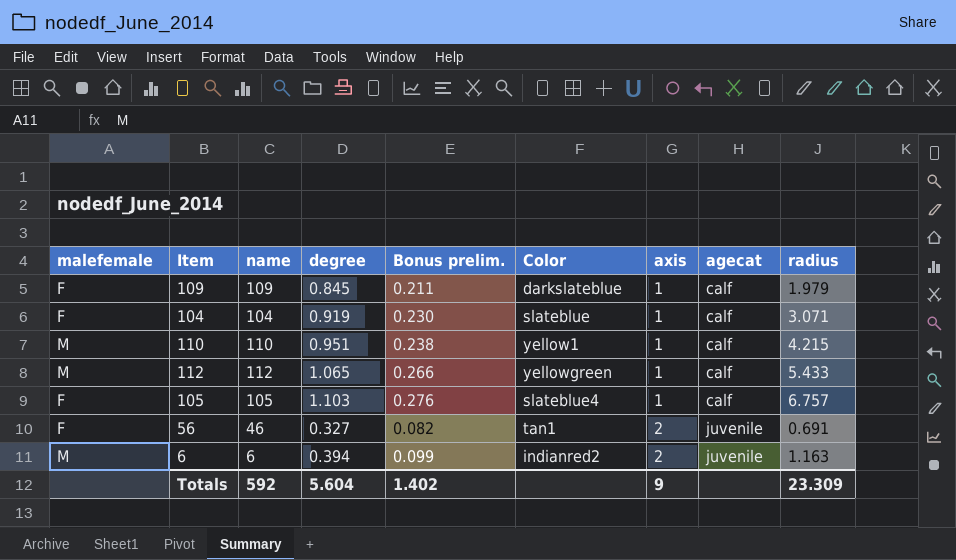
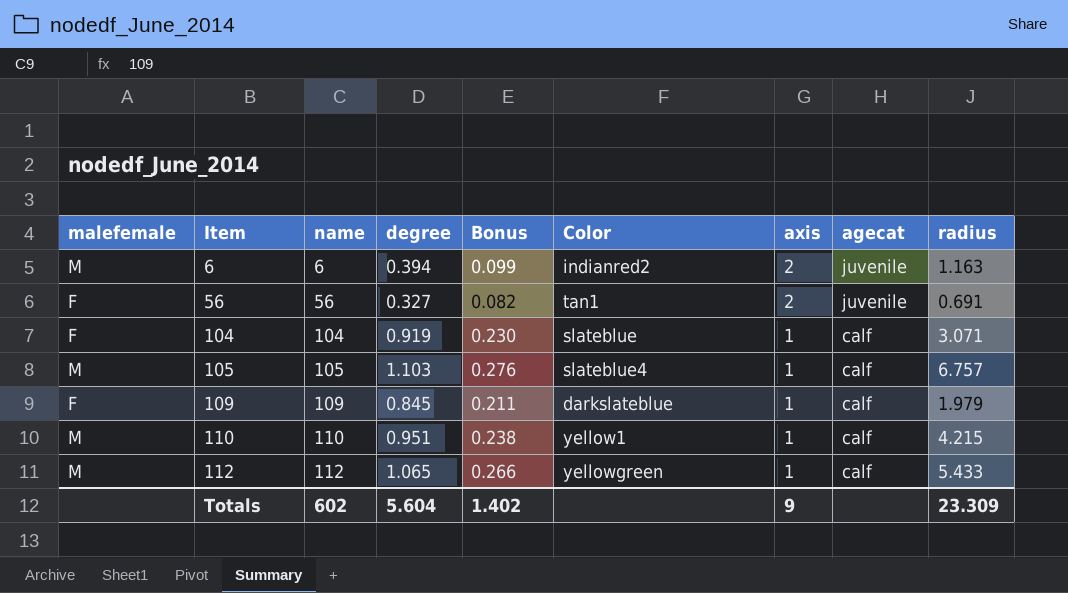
row order: axis ascending -> Item ascending
column name: Bonus prelim. -> Bonus
56 | name: 46 -> 56
105 | malefemale: F -> M
Totals | name: 592 -> 602

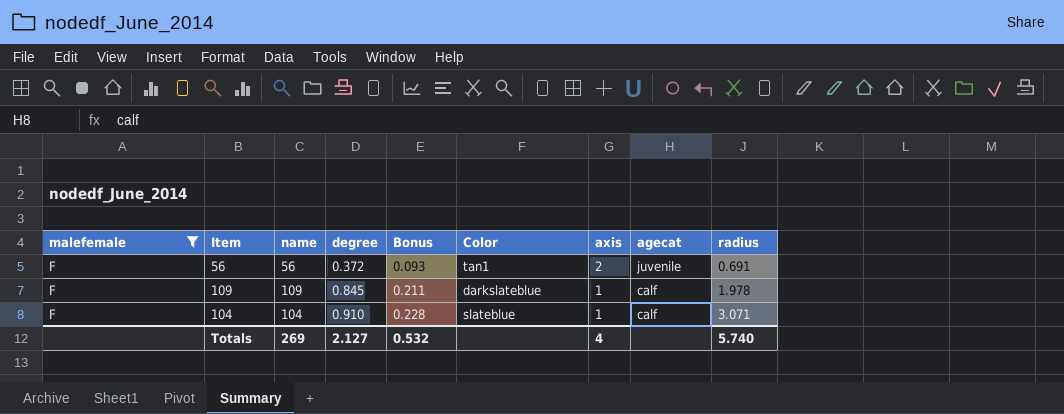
filter: none -> malefemale = F
row order: Item ascending -> degree ascending
56 | degree: 0.327 -> 0.372
56 | Bonus: 0.082 -> 0.093
109 | radius: 1.979 -> 1.978
104 | degree: 0.919 -> 0.910
104 | Bonus: 0.230 -> 0.228
Totals | name: 602 -> 269
Totals | degree: 5.604 -> 2.127
Totals | Bonus: 1.402 -> 0.532
Totals | axis: 9 -> 4
Totals | radius: 23.309 -> 5.740

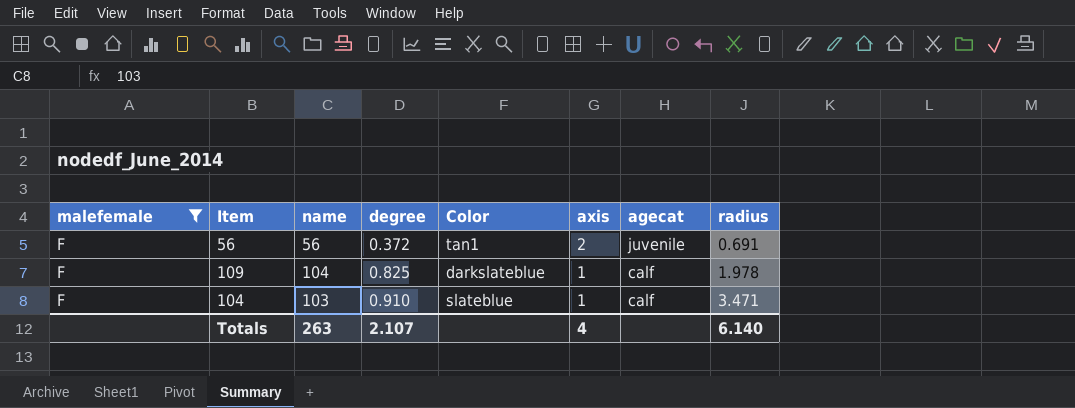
column Bonus | formula: [degree] * 0.25 -> none
109 | name: 109 -> 104
109 | degree: 0.845 -> 0.825
104 | name: 104 -> 103
104 | radius: 3.071 -> 3.471
Totals | name: 269 -> 263
Totals | degree: 2.127 -> 2.107
Totals | radius: 5.740 -> 6.140

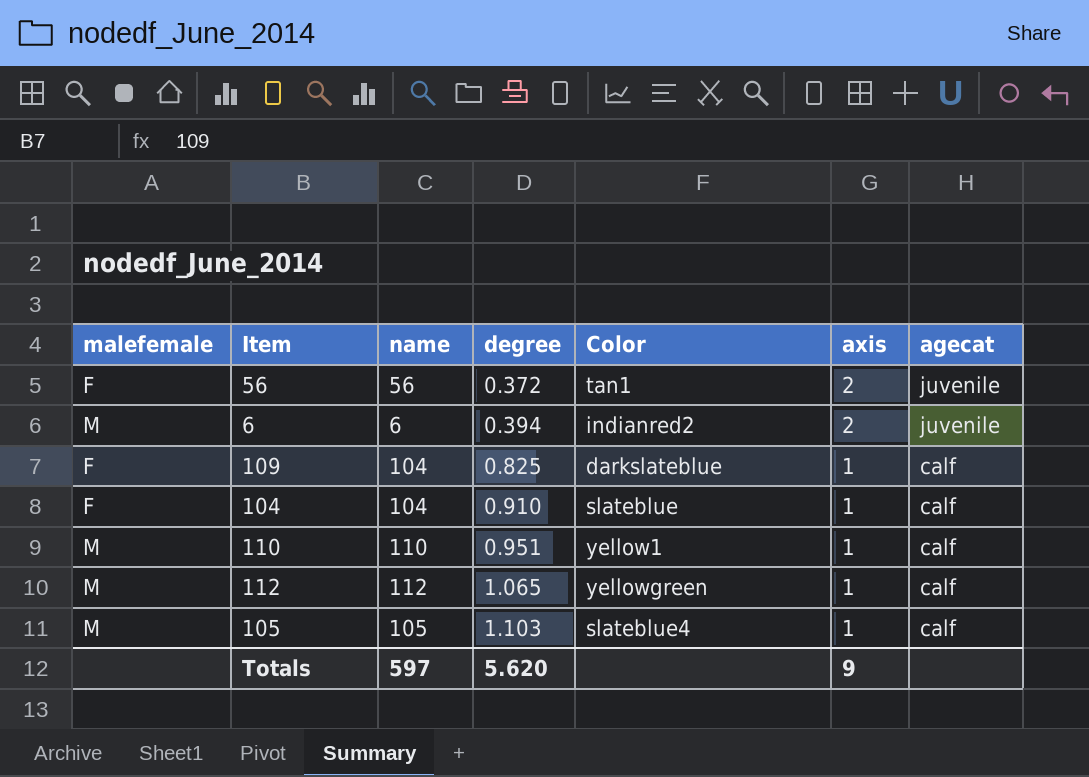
filter: malefemale = F -> none
column radius | position: 8 -> none
104 | name: 103 -> 104
Totals | name: 263 -> 597
Totals | degree: 2.107 -> 5.620
Totals | axis: 4 -> 9

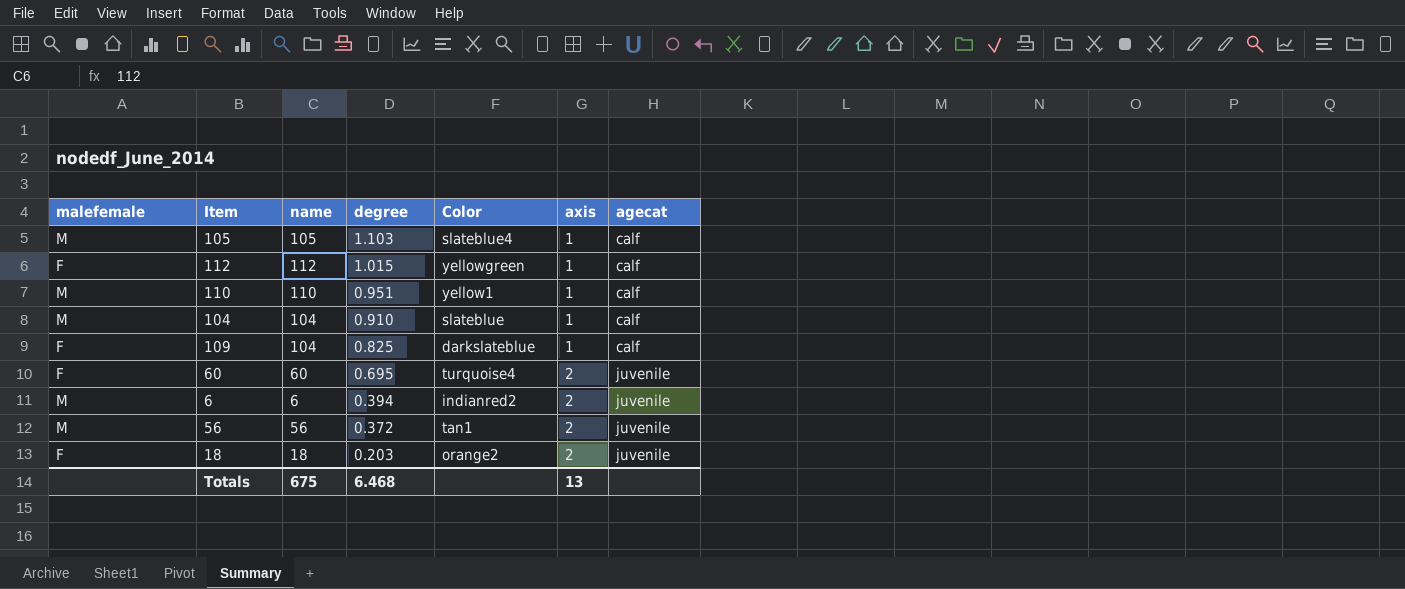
row order: degree ascending -> degree descending
112 | malefemale: M -> F
112 | degree: 1.065 -> 1.015
104 | malefemale: F -> M
row 60: none -> F | 60 | 0.695 | turquoise4 | 2 | juvenile
56 | malefemale: F -> M
row 18: none -> F | 18 | 0.203 | orange2 | 2 | juvenile
Totals | name: 597 -> 675
Totals | degree: 5.620 -> 6.468
Totals | axis: 9 -> 13

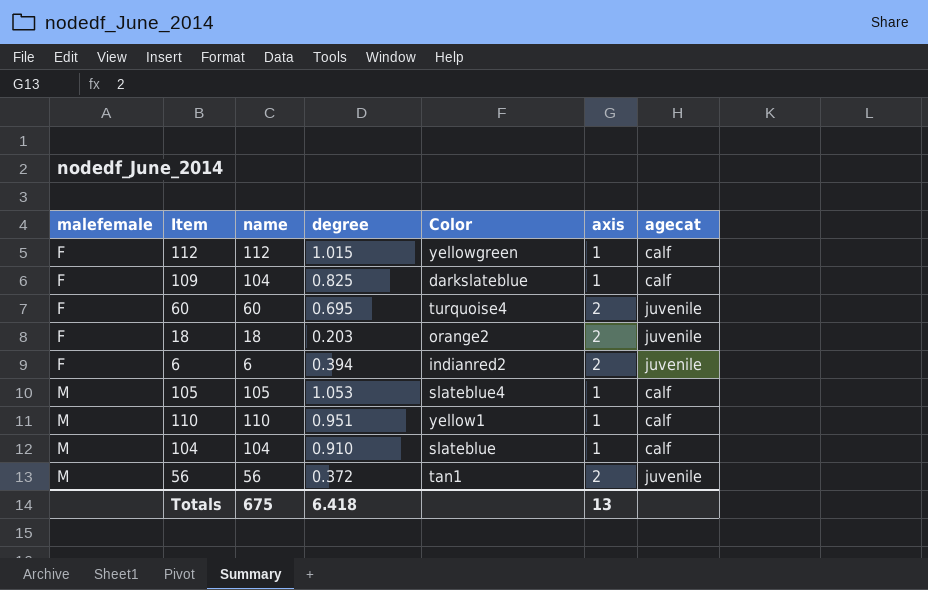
row order: degree descending -> malefemale ascending
6 | malefemale: M -> F
105 | degree: 1.103 -> 1.053
Totals | degree: 6.468 -> 6.418

